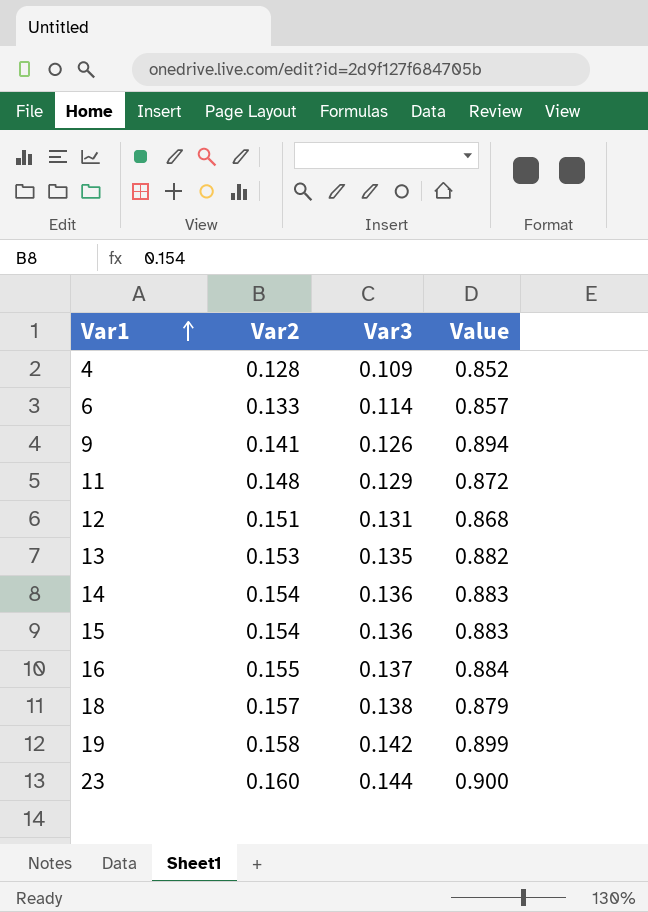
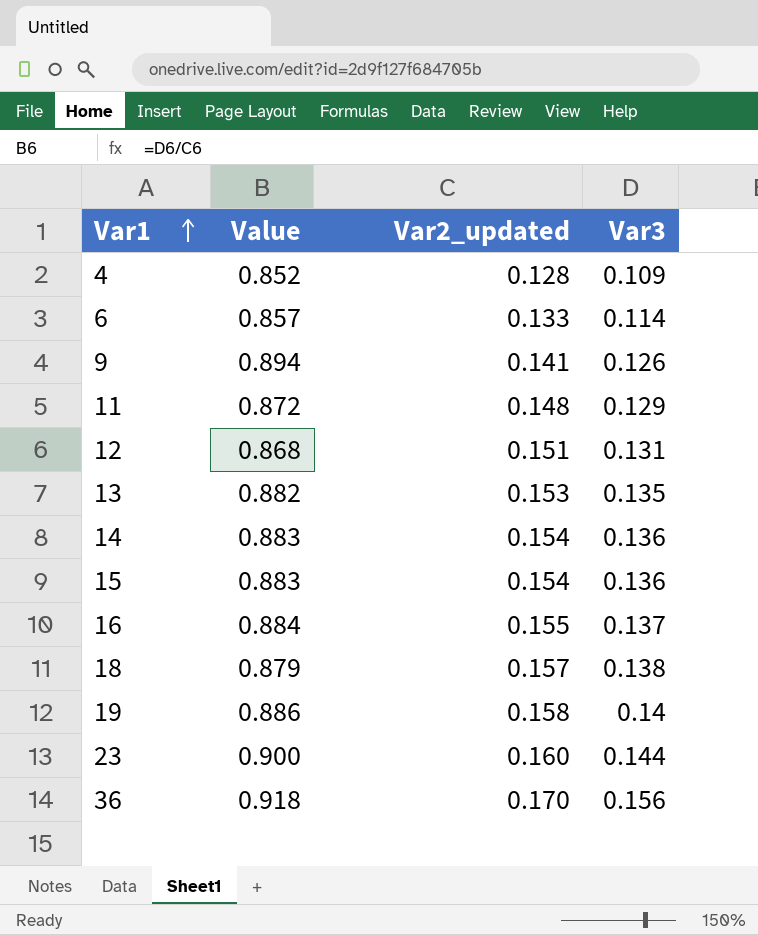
column Value | position: 4 -> 2
column name: Var2 -> Var2_updated
19 | Value: 0.899 -> 0.886
19 | Var3: 0.142 -> 0.14
row 36: none -> 0.918 | 0.170 | 0.156

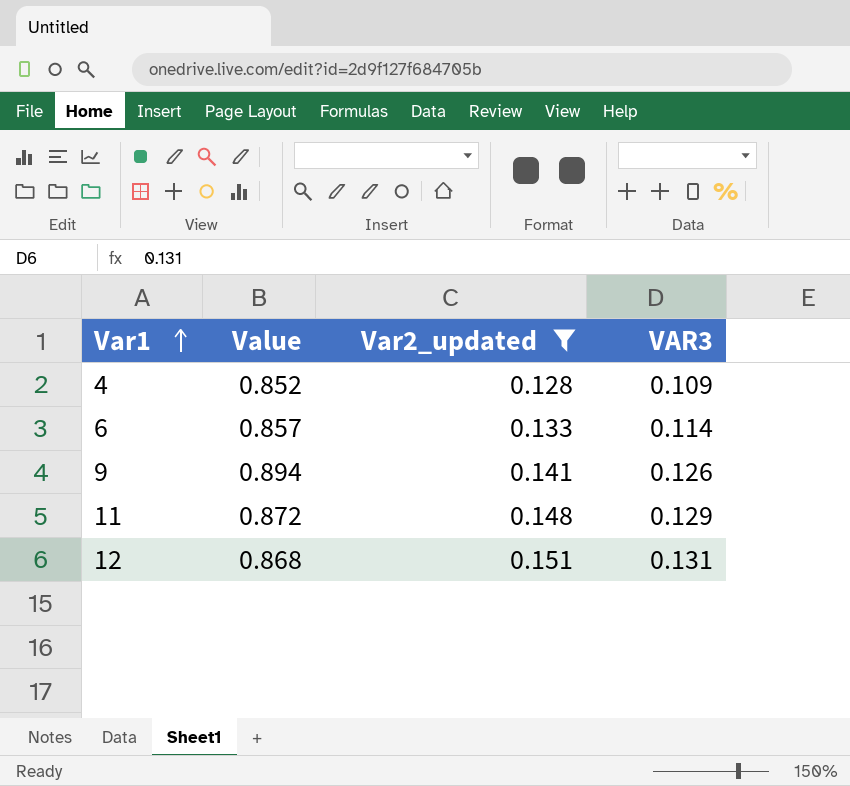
filter: none -> Var2_updated <= 0.151
column name: Var3 -> VAR3

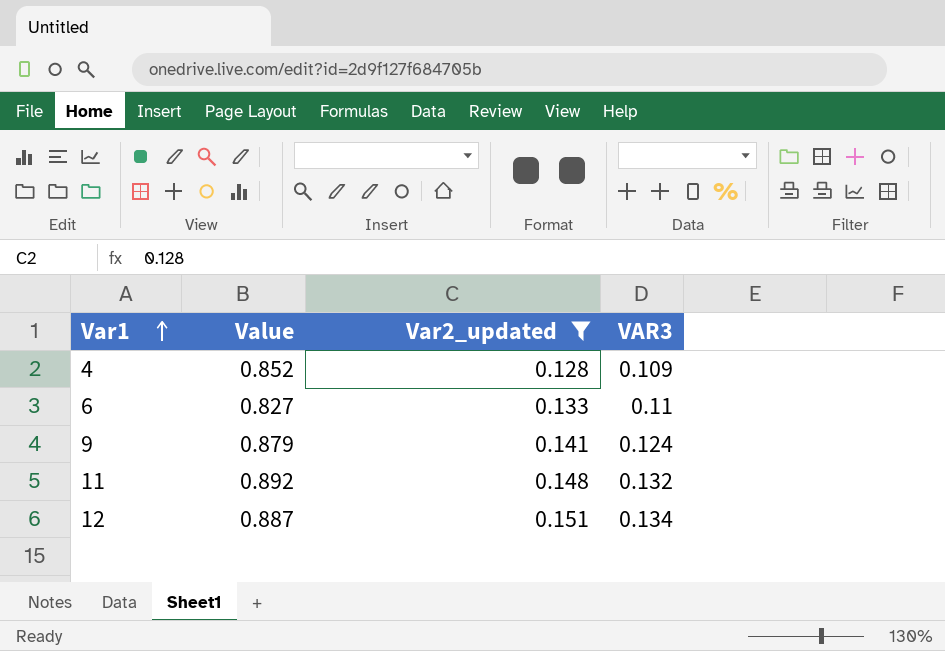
6 | Value: 0.857 -> 0.827
6 | VAR3: 0.114 -> 0.11
9 | Value: 0.894 -> 0.879
9 | VAR3: 0.126 -> 0.124
11 | Value: 0.872 -> 0.892
11 | VAR3: 0.129 -> 0.132
12 | Value: 0.868 -> 0.887
12 | VAR3: 0.131 -> 0.134

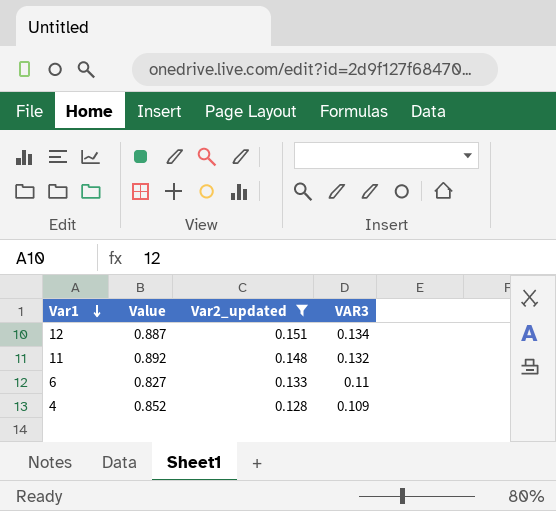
row order: Var1 ascending -> Var1 descending
row 9: 0.879 | 0.141 | 0.124 -> none

